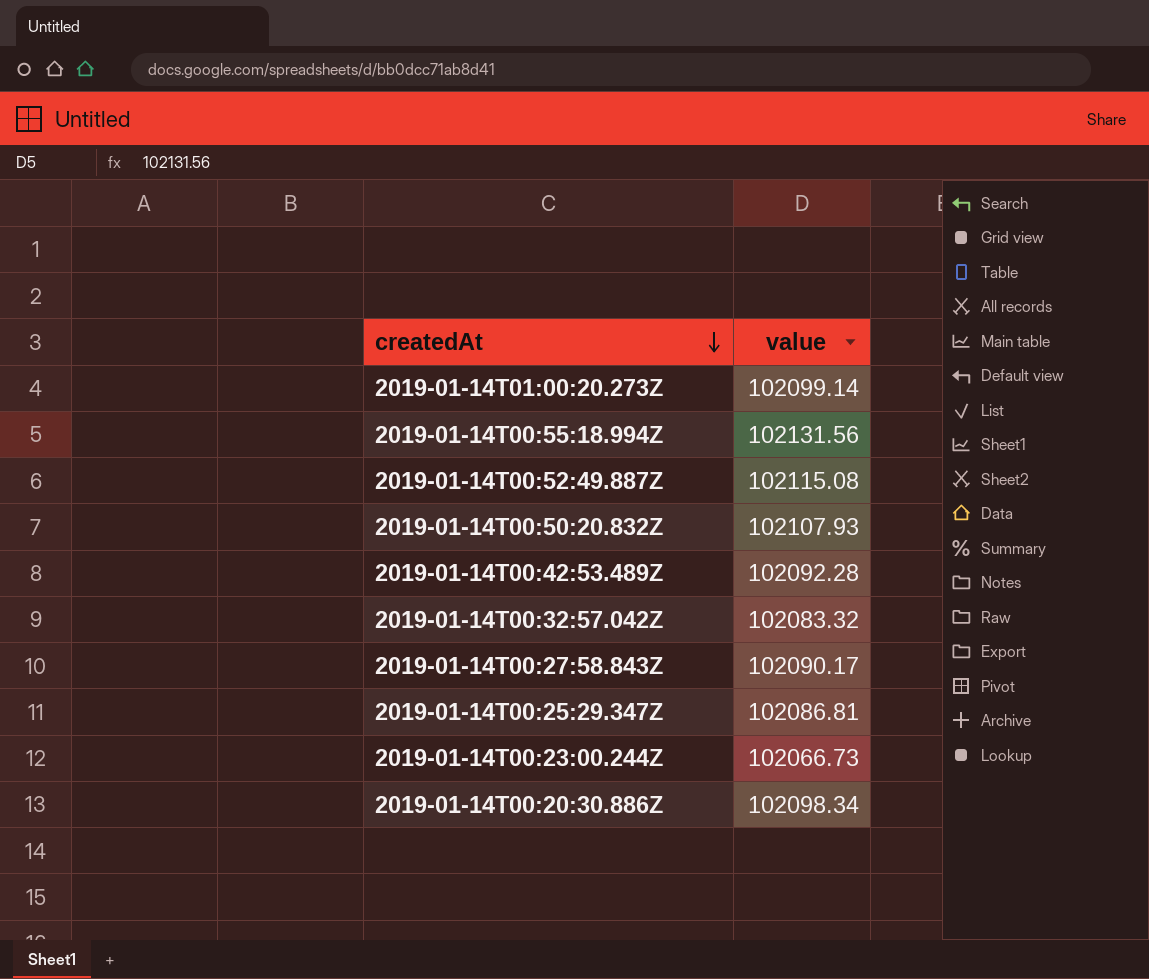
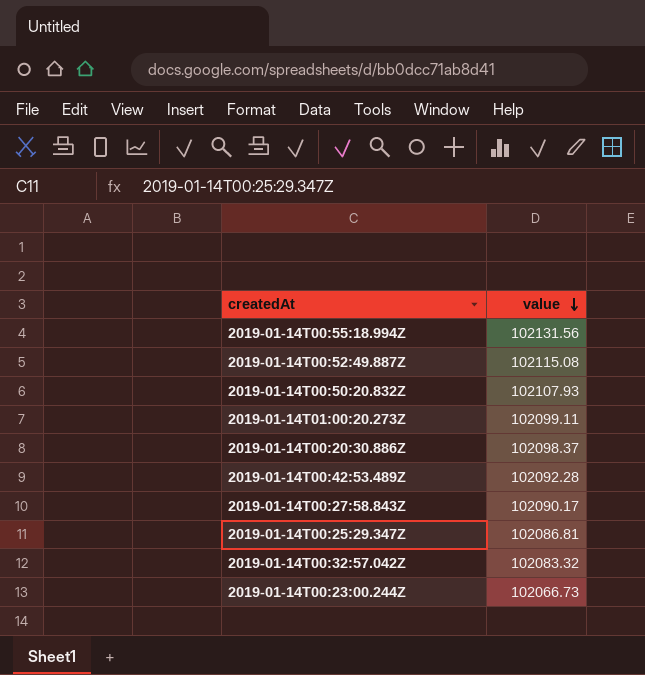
row order: createdAt descending -> value descending
2019-01-14T01:00:20.273Z | value: 102099.14 -> 102099.11
2019-01-14T00:20:30.886Z | value: 102098.34 -> 102098.37

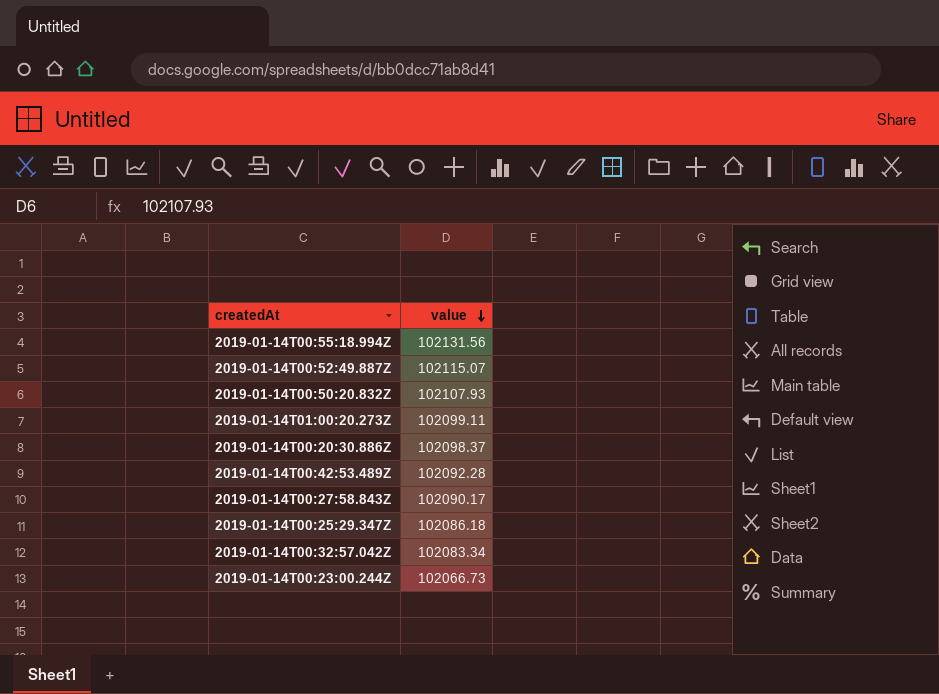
2019-01-14T00:52:49.887Z | value: 102115.08 -> 102115.07
2019-01-14T00:25:29.347Z | value: 102086.81 -> 102086.18
2019-01-14T00:32:57.042Z | value: 102083.32 -> 102083.34

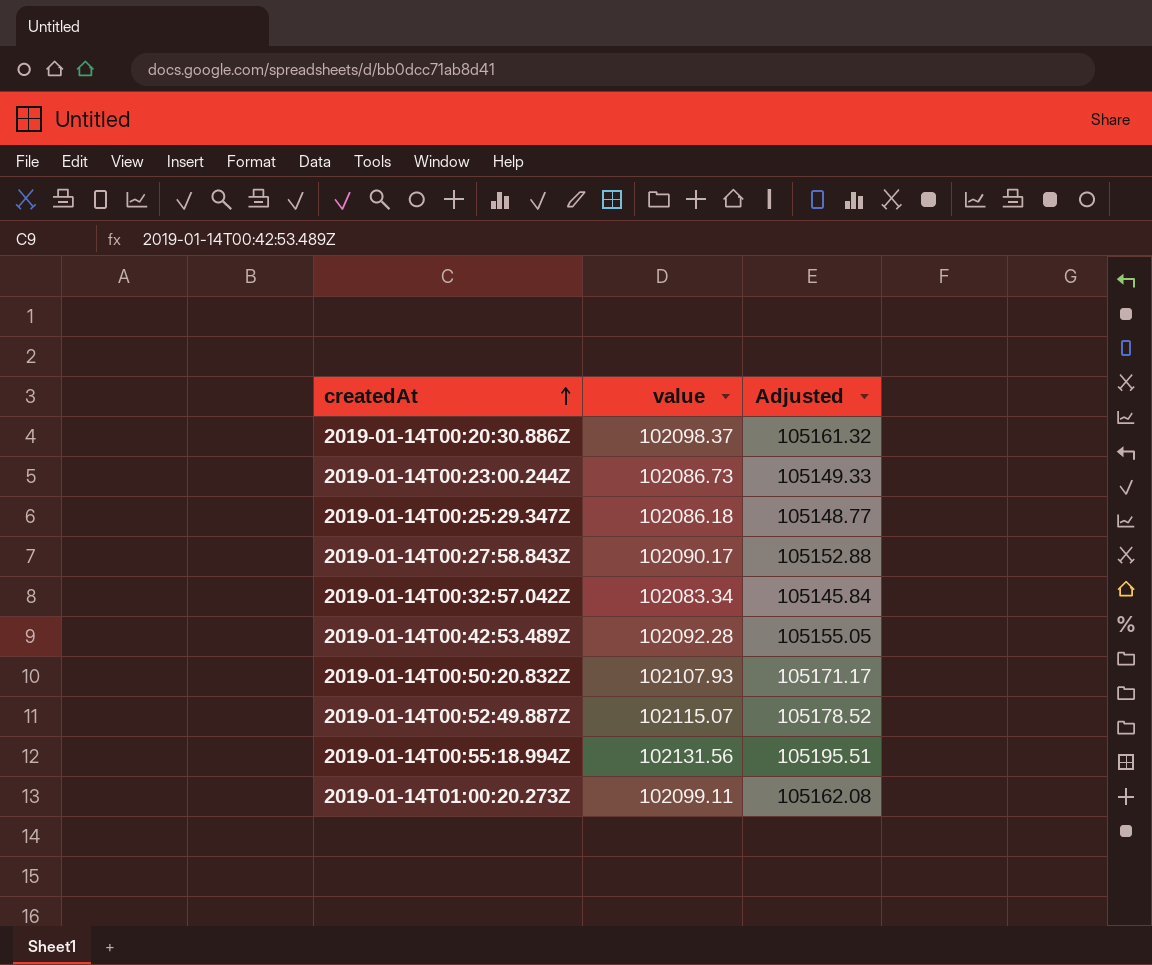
row order: value descending -> createdAt ascending
column Adjusted | formula: none -> [value] * 1.03
2019-01-14T00:23:00.244Z | value: 102066.73 -> 102086.73

